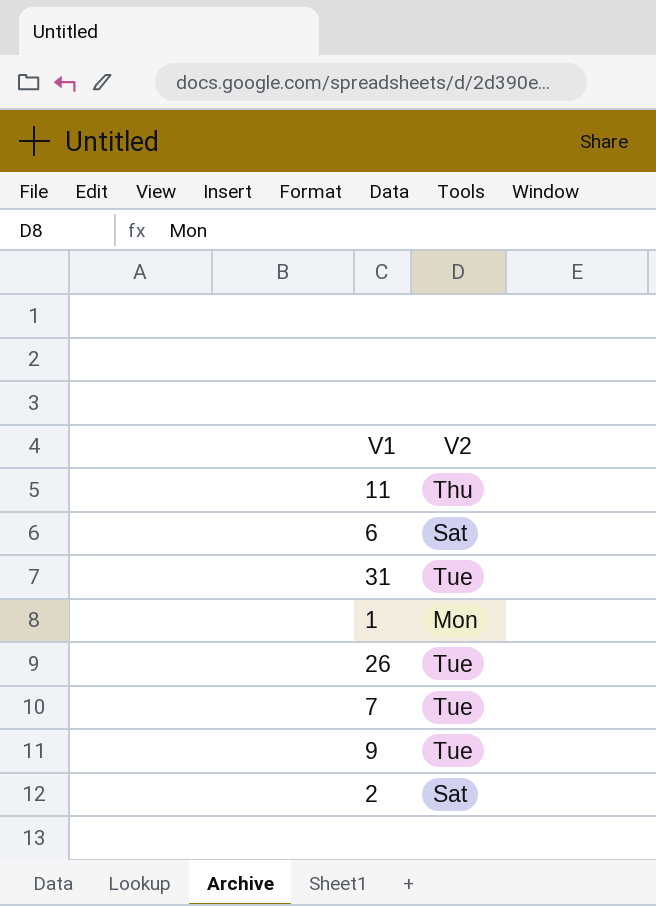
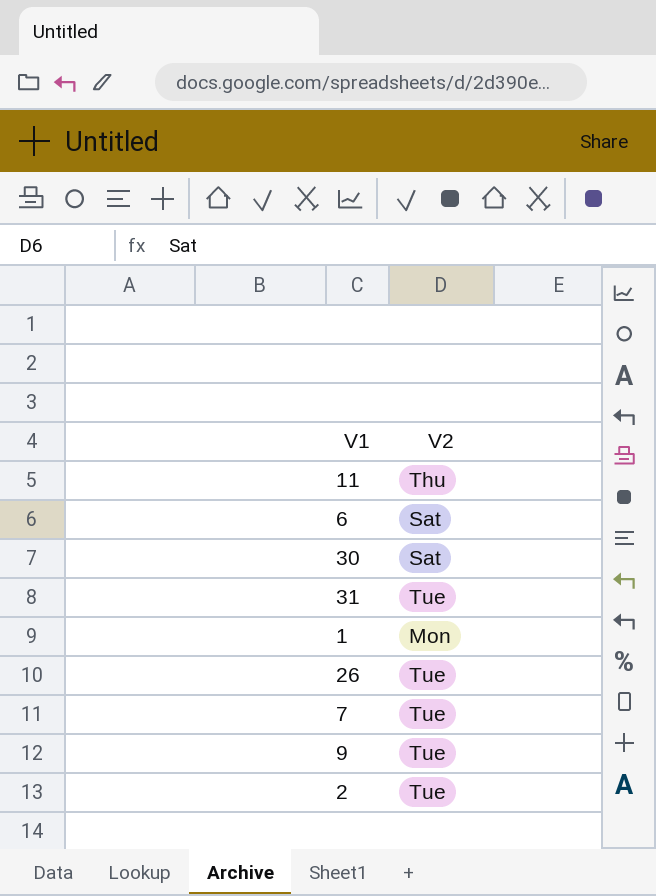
row 30: none -> Sat
2 | V2: Sat -> Tue

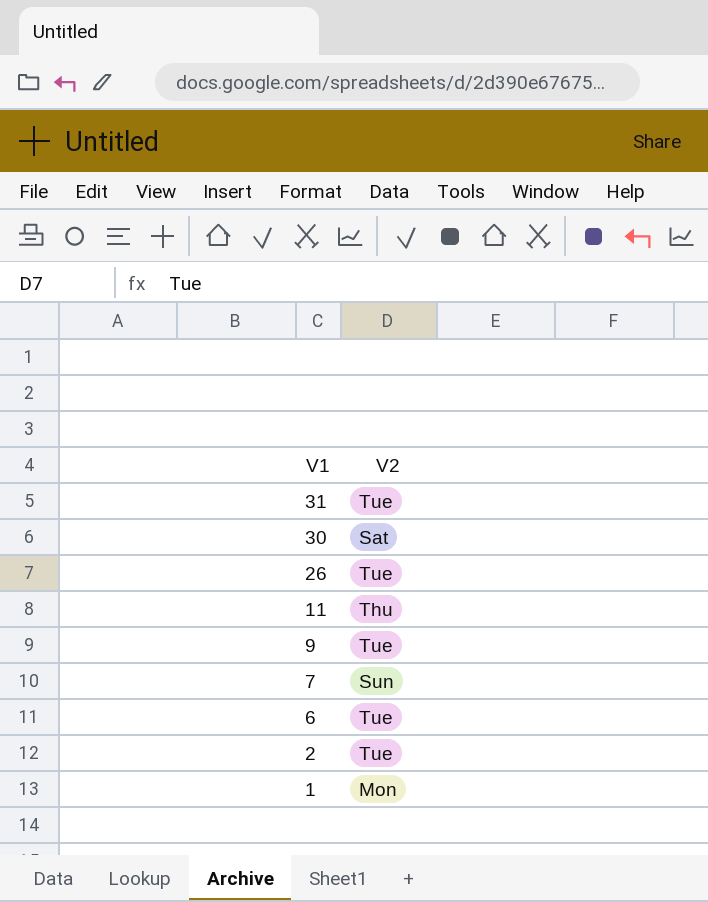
row order: none -> V1 descending
7 | V2: Tue -> Sun
6 | V2: Sat -> Tue

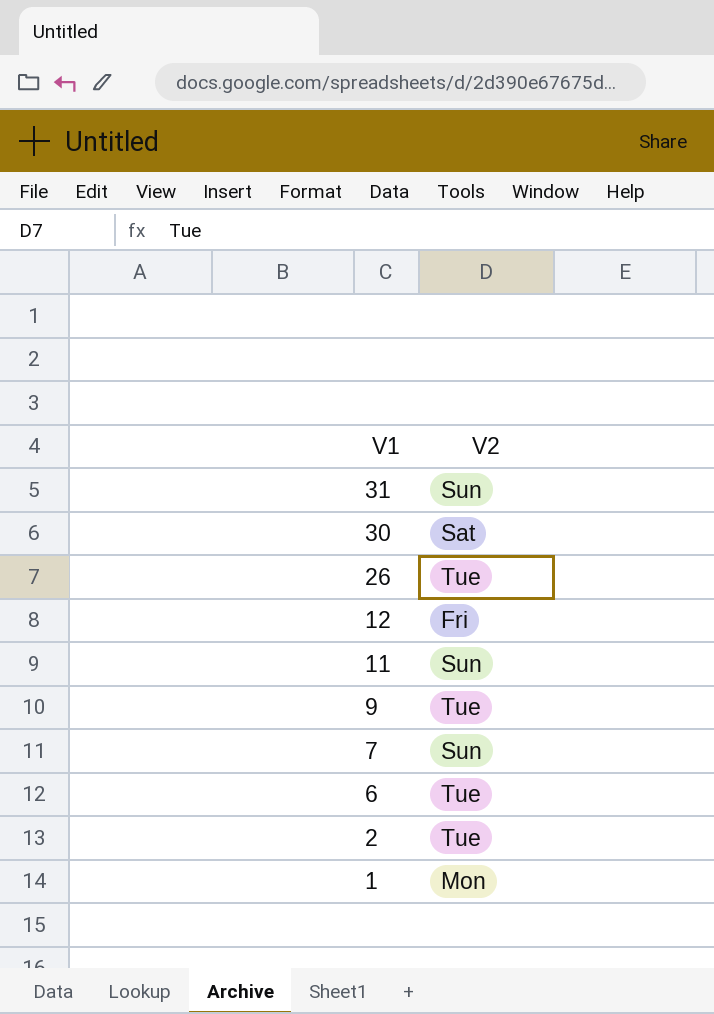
31 | V2: Tue -> Sun
row 12: none -> Fri
11 | V2: Thu -> Sun

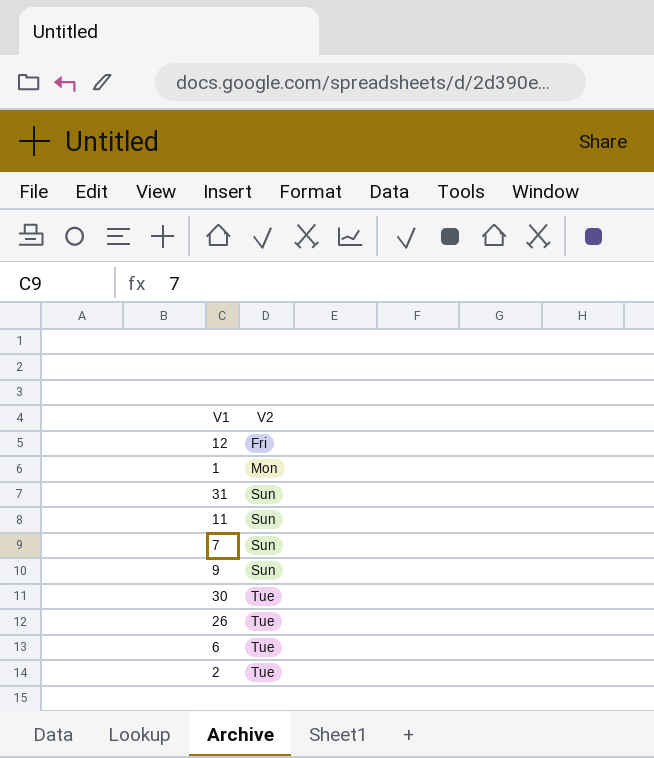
row order: V1 descending -> V2 ascending
9 | V2: Tue -> Sun
30 | V2: Sat -> Tue

